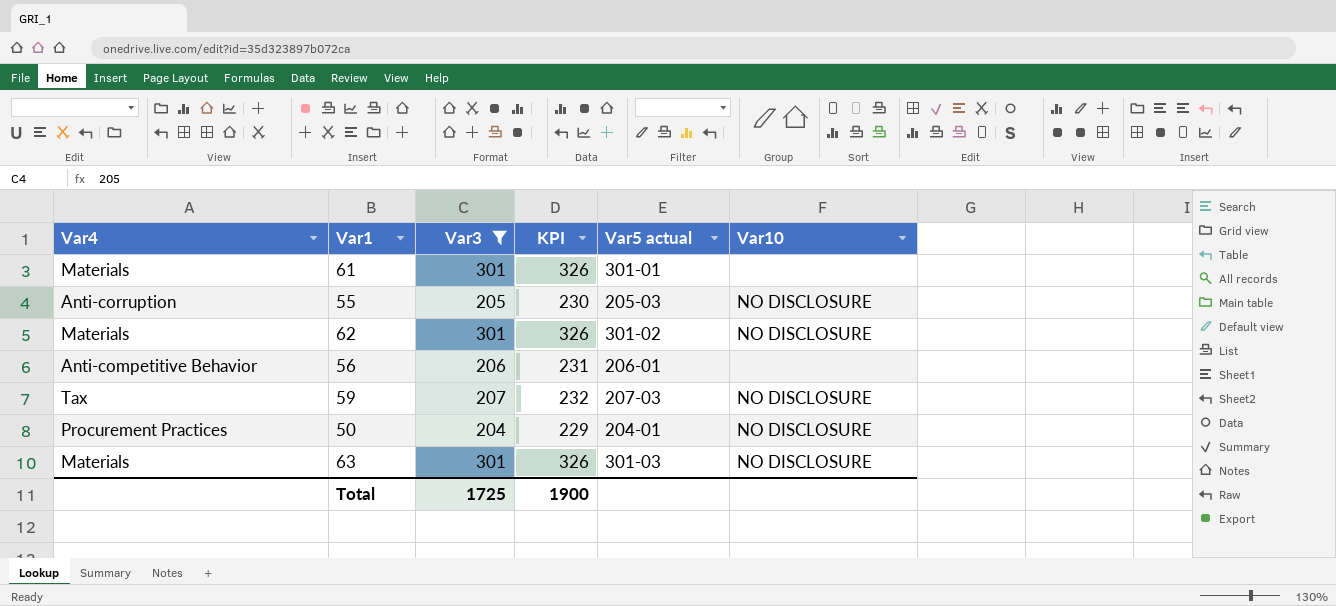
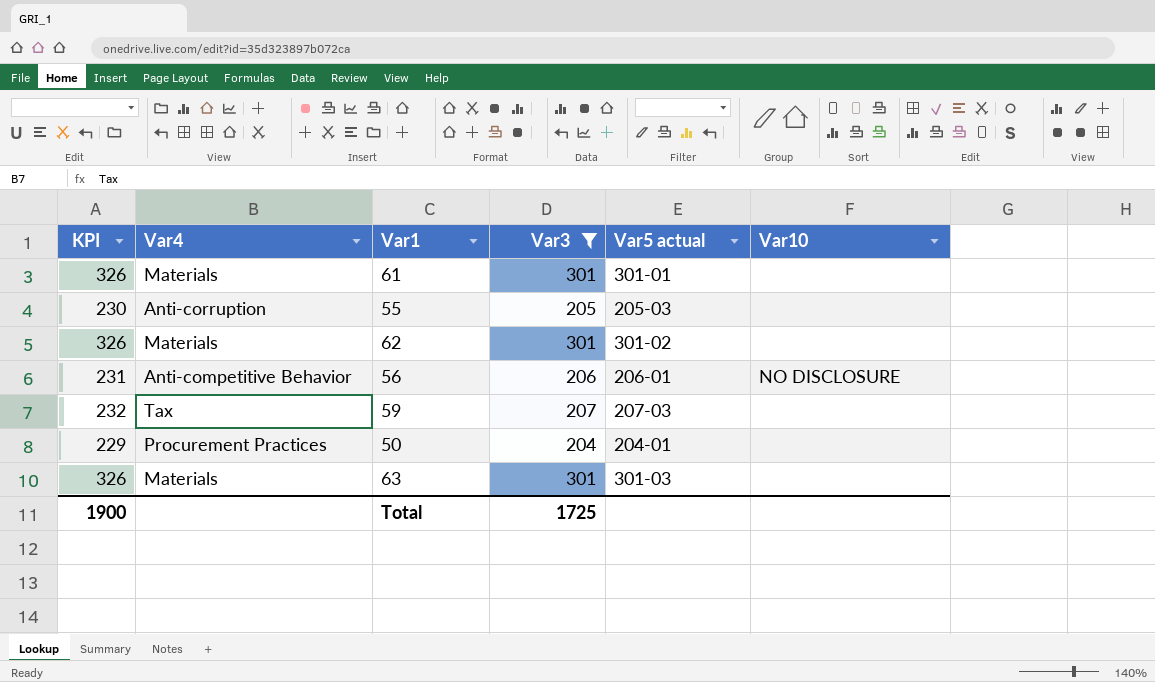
column KPI | position: 4 -> 1
55 | Var10: NO DISCLOSURE -> none
62 | Var10: NO DISCLOSURE -> none
56 | Var10: none -> NO DISCLOSURE
59 | Var10: NO DISCLOSURE -> none
50 | Var10: NO DISCLOSURE -> none
63 | Var10: NO DISCLOSURE -> none

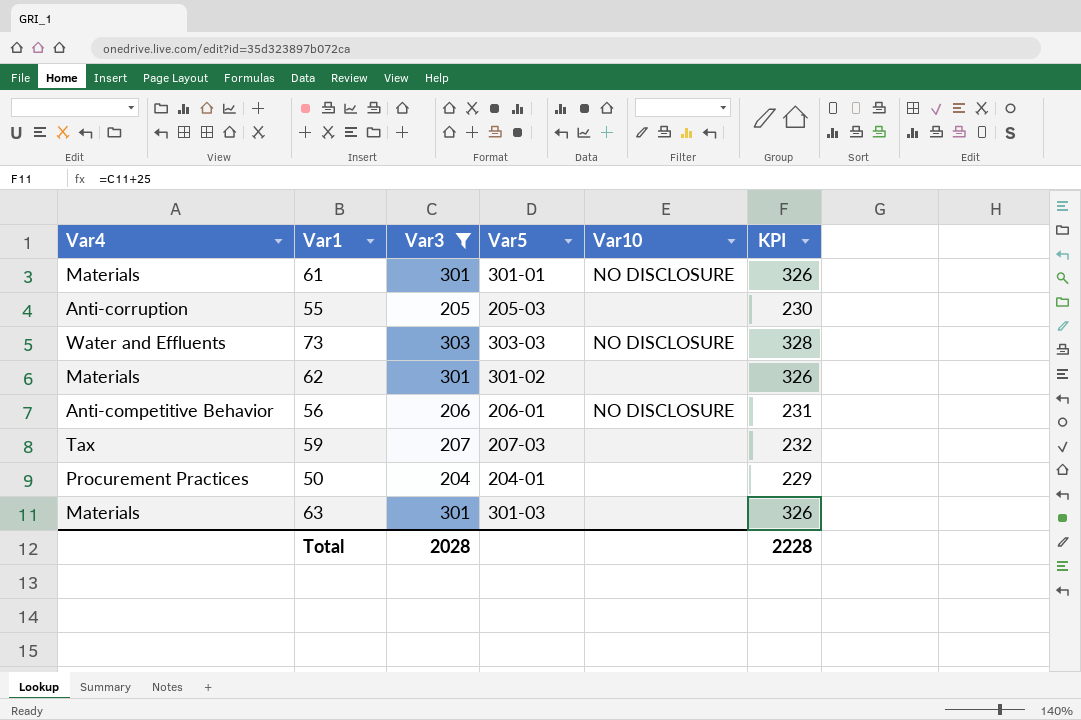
column name: Var5 actual -> Var5
column KPI | position: 1 -> 6
61 | Var10: none -> NO DISCLOSURE
row 73: none -> Water and Effluents | 303 | 303-03 | NO DISCLOSURE | 328
Total | Var3: 1725 -> 2028
Total | KPI: 1900 -> 2228

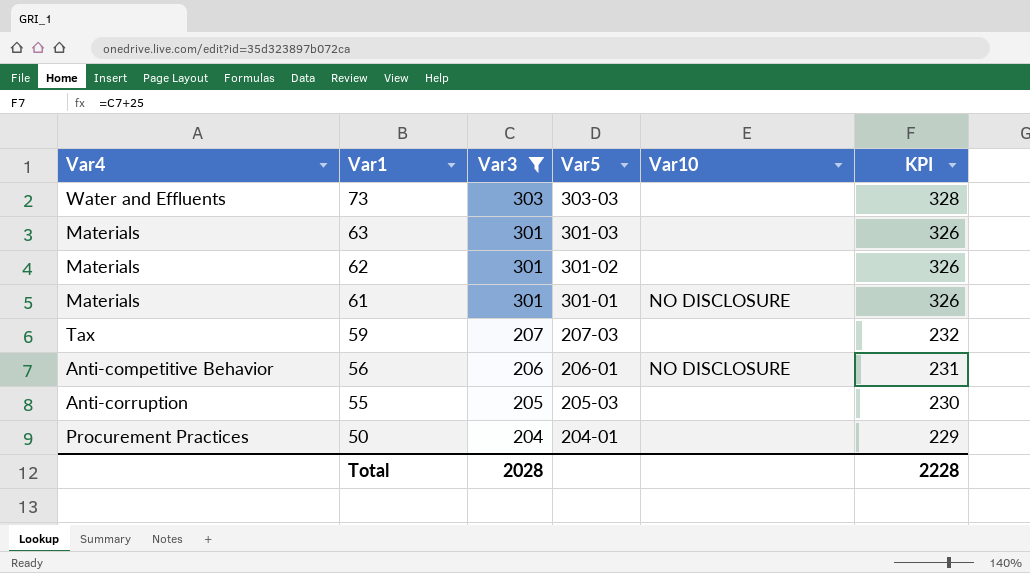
row order: none -> Var1 descending
73 | Var10: NO DISCLOSURE -> none

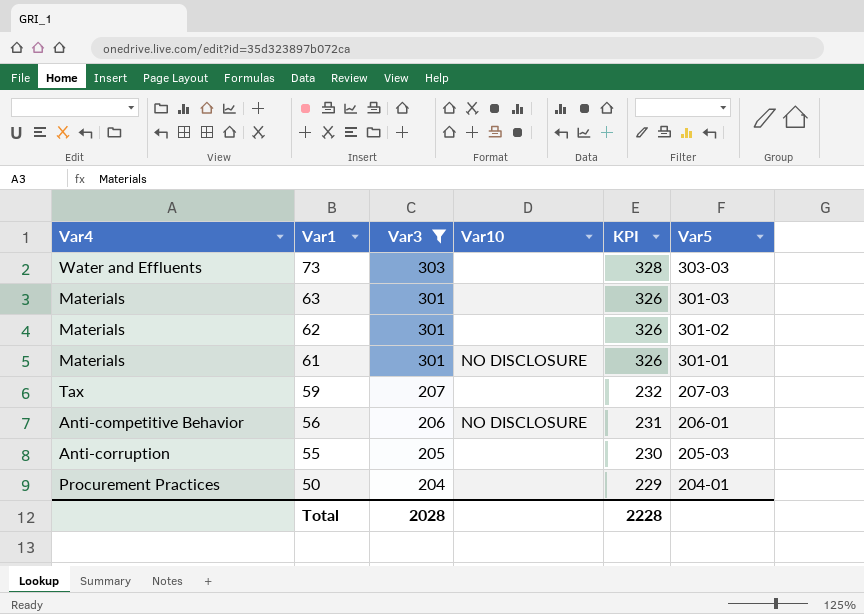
column Var5 | position: 4 -> 6

